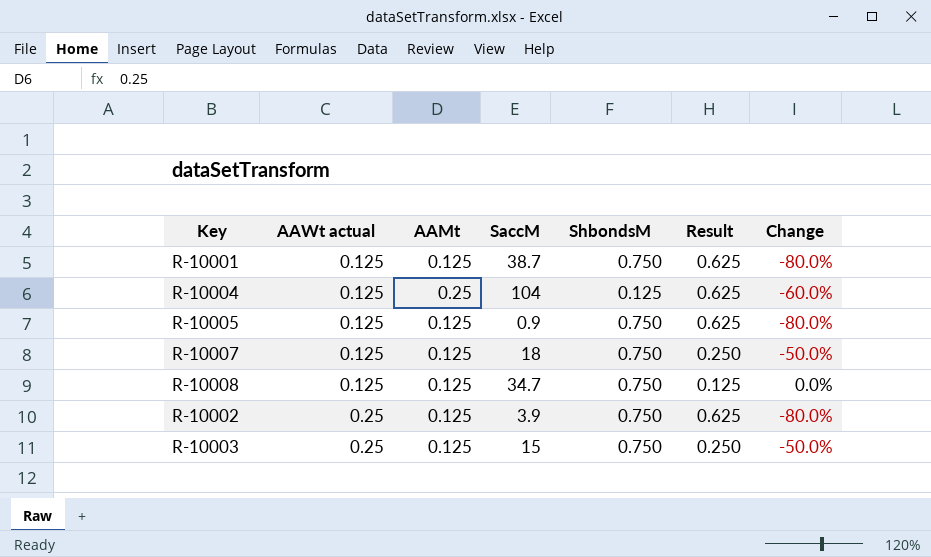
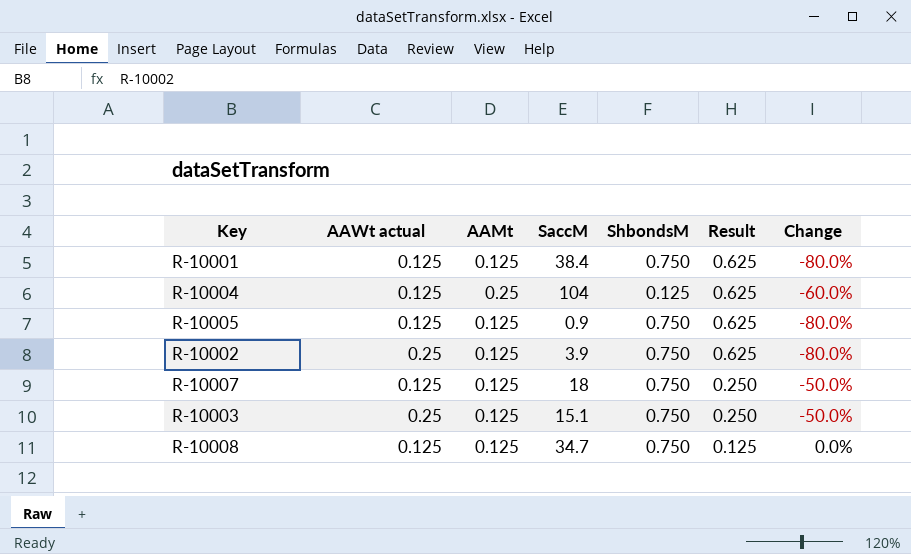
row order: AAWt actual ascending -> Result descending
R-10001 | SaccM: 38.7 -> 38.4
R-10003 | SaccM: 15 -> 15.1

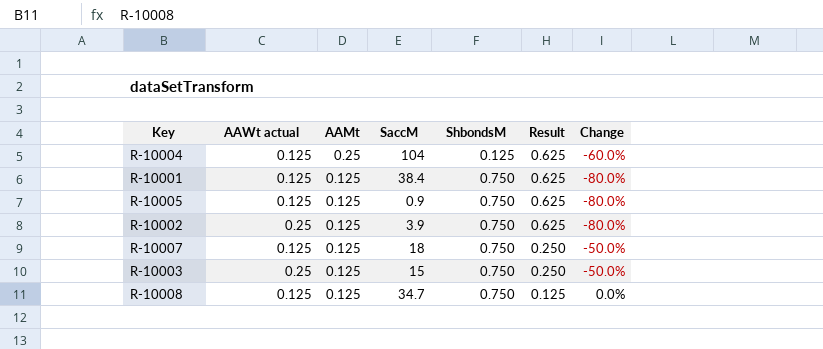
row order: Result descending -> AAMt descending
R-10003 | SaccM: 15.1 -> 15

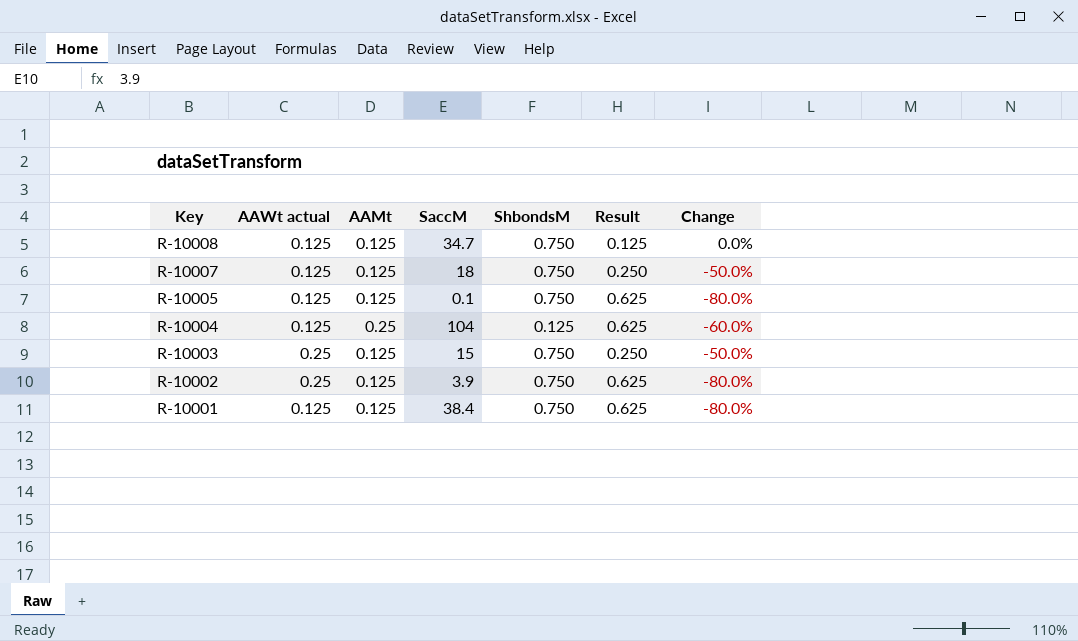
row order: AAMt descending -> Key descending
R-10005 | SaccM: 0.9 -> 0.1

